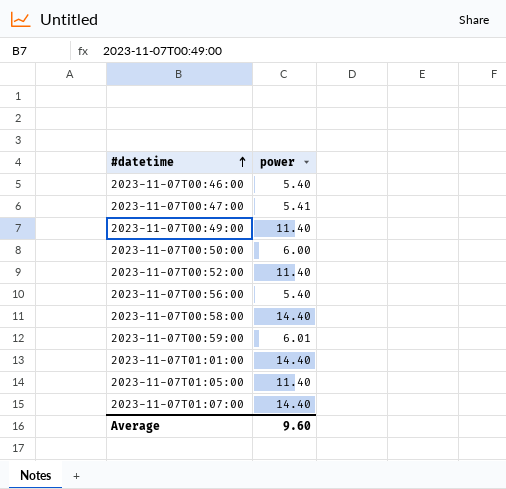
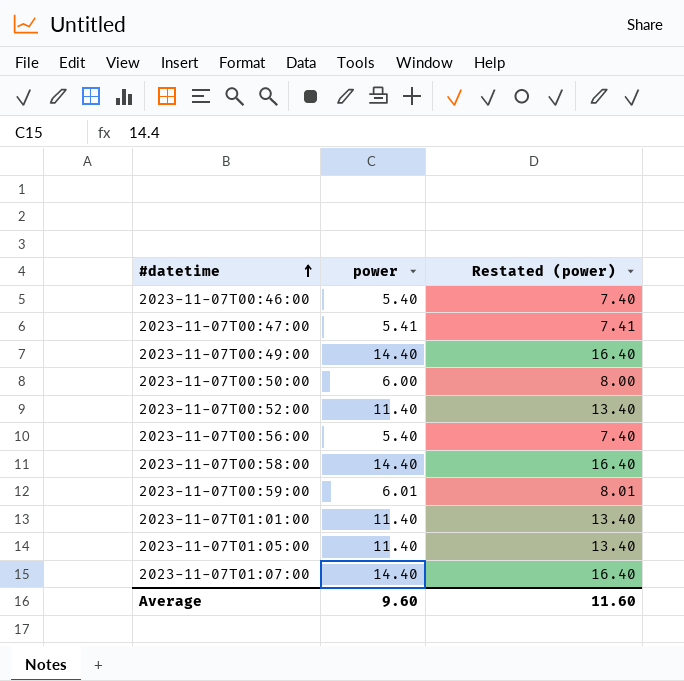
column Restated (power) | formula: none -> [power] + 2
2023-11-07T00:49:00 | power: 11.40 -> 14.40
2023-11-07T01:01:00 | power: 14.40 -> 11.40

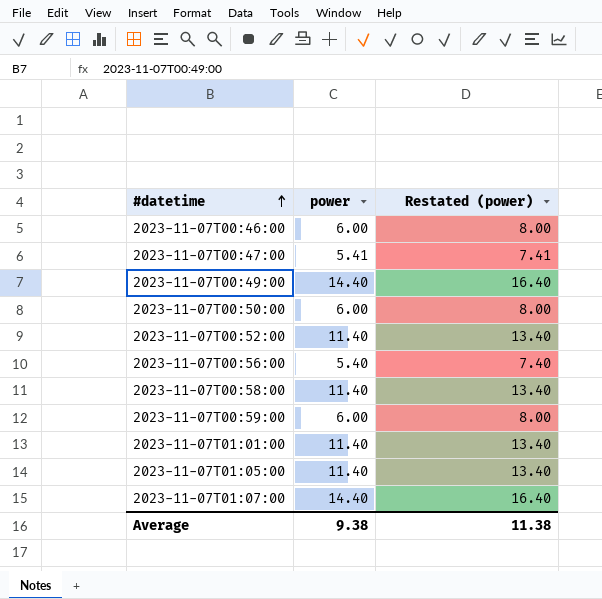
2023-11-07T00:46:00 | power: 5.40 -> 6.00
2023-11-07T00:46:00 | Restated (power): 7.40 -> 8.00
2023-11-07T00:58:00 | power: 14.40 -> 11.40
2023-11-07T00:58:00 | Restated (power): 16.40 -> 13.40
2023-11-07T00:59:00 | power: 6.01 -> 6.00
2023-11-07T00:59:00 | Restated (power): 8.01 -> 8.00
Average | power: 9.60 -> 9.38
Average | Restated (power): 11.60 -> 11.38

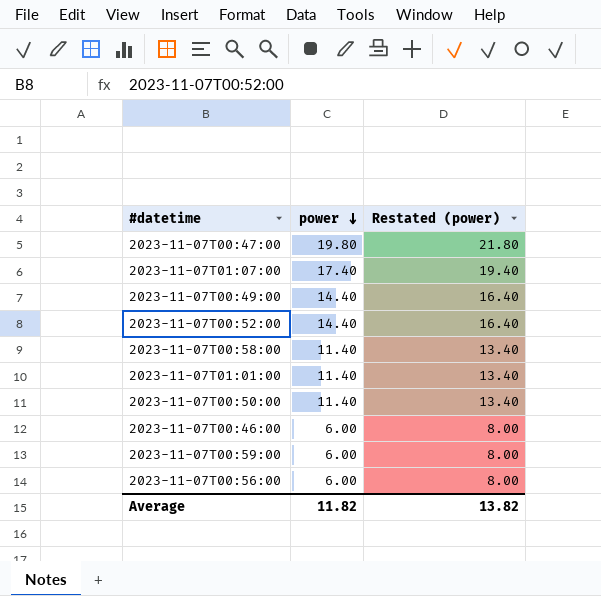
row order: #datetime ascending -> power descending
row 2023-11-07T01:05:00: 11.40 | 13.40 -> none
2023-11-07T00:47:00 | power: 5.41 -> 19.80
2023-11-07T00:47:00 | Restated (power): 7.41 -> 21.80
2023-11-07T01:07:00 | power: 14.40 -> 17.40
2023-11-07T01:07:00 | Restated (power): 16.40 -> 19.40
2023-11-07T00:52:00 | power: 11.40 -> 14.40
2023-11-07T00:52:00 | Restated (power): 13.40 -> 16.40
2023-11-07T00:50:00 | power: 6.00 -> 11.40
2023-11-07T00:50:00 | Restated (power): 8.00 -> 13.40
2023-11-07T00:56:00 | power: 5.40 -> 6.00
2023-11-07T00:56:00 | Restated (power): 7.40 -> 8.00
Average | power: 9.38 -> 11.82
Average | Restated (power): 11.38 -> 13.82

